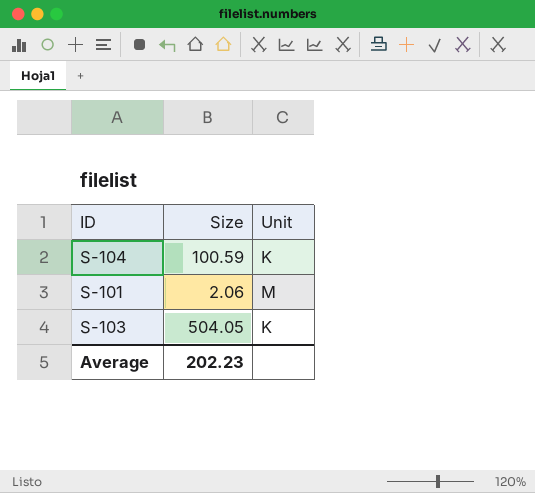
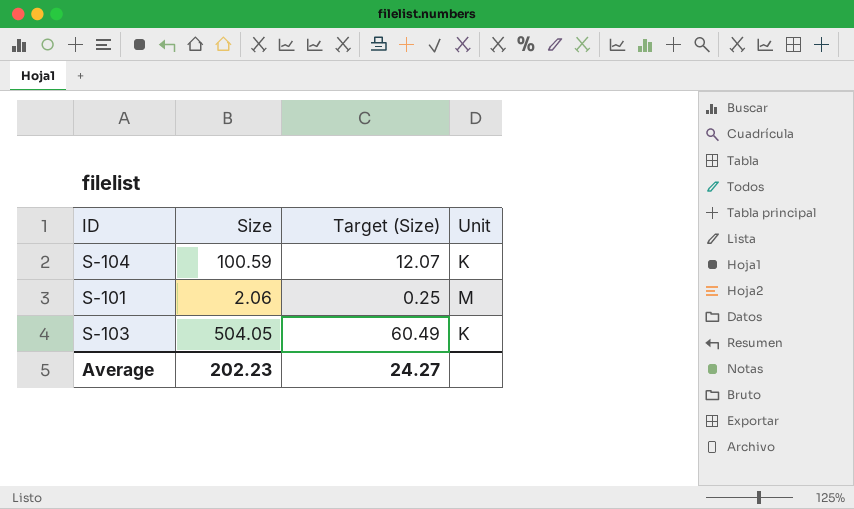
column Target (Size) | formula: none -> [Size] * 0.12

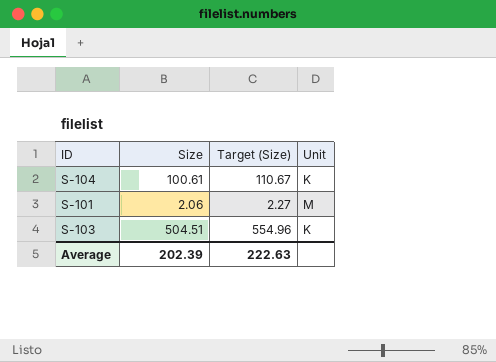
column Target (Size) | formula: [Size] * 0.12 -> [Size] * 1.1
S-104 | Size: 100.59 -> 100.61
S-103 | Size: 504.05 -> 504.51
Average | Size: 202.23 -> 202.39
Average | Target (Size): 24.27 -> 222.63

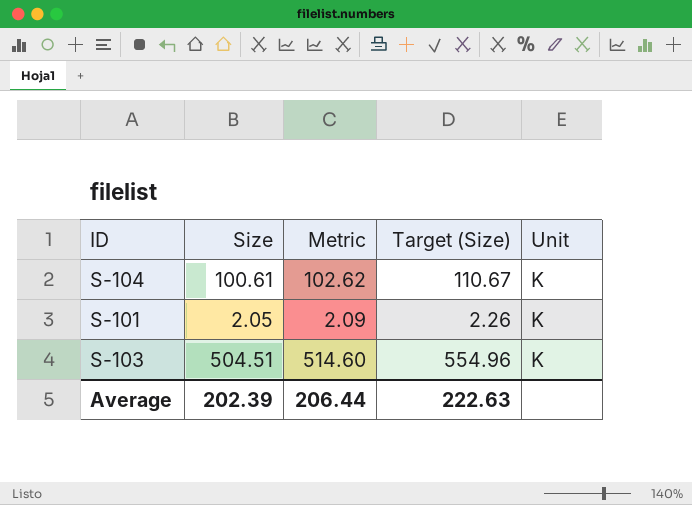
column Metric | formula: none -> [Size] * 1.02
S-101 | Size: 2.06 -> 2.05
S-101 | Target (Size): 2.27 -> 2.26
S-101 | Unit: M -> K

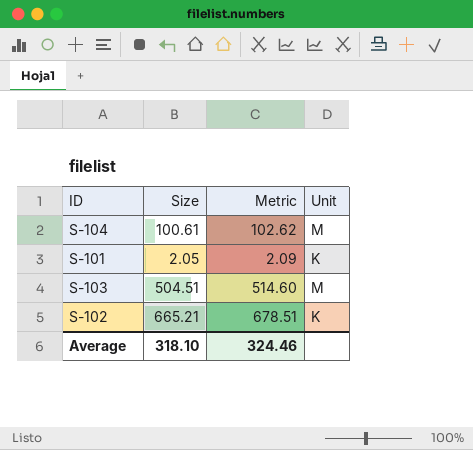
column Target (Size) | formula: [Size] * 1.1 -> none
S-104 | Unit: K -> M
S-103 | Unit: K -> M
row S-102: none -> 665.21 | 678.51 | K
Average | Size: 202.39 -> 318.10
Average | Metric: 206.44 -> 324.46

